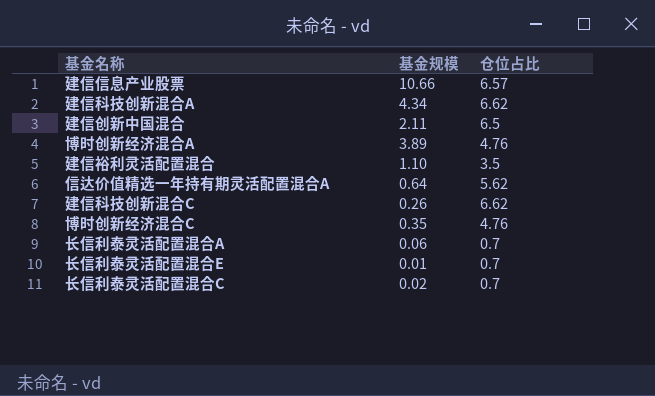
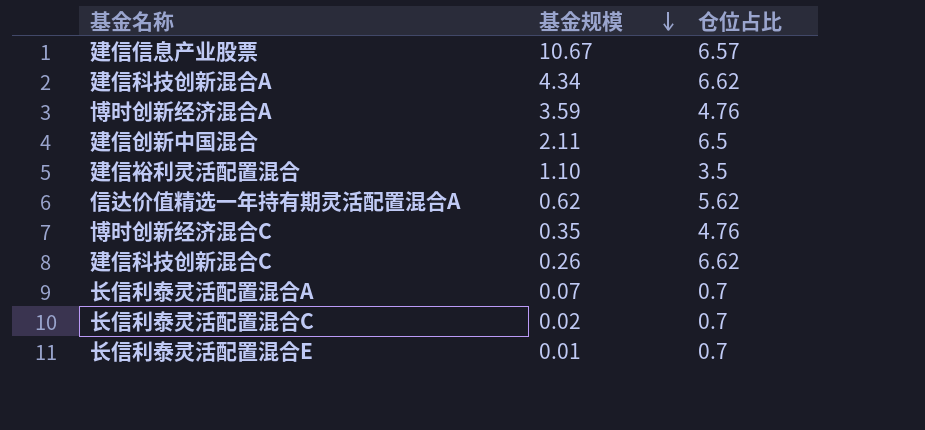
row order: none -> 基金规模 descending
建信信息产业股票 | 基金规模: 10.66 -> 10.67
博时创新经济混合A | 基金规模: 3.89 -> 3.59
信达价值精选一年持有期灵活配置混合A | 基金规模: 0.64 -> 0.62
长信利泰灵活配置混合A | 基金规模: 0.06 -> 0.07

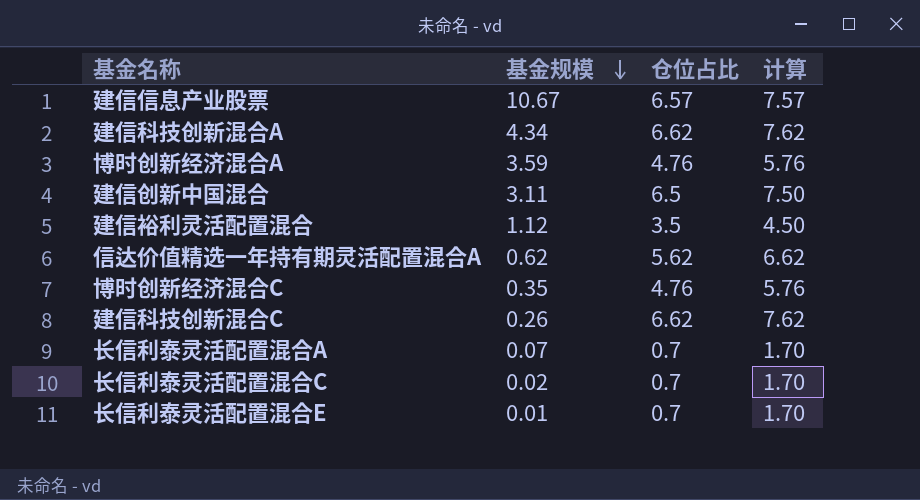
column 计算 | formula: none -> [仓位占比] + 1
建信创新中国混合 | 基金规模: 2.11 -> 3.11
建信裕利灵活配置混合 | 基金规模: 1.10 -> 1.12

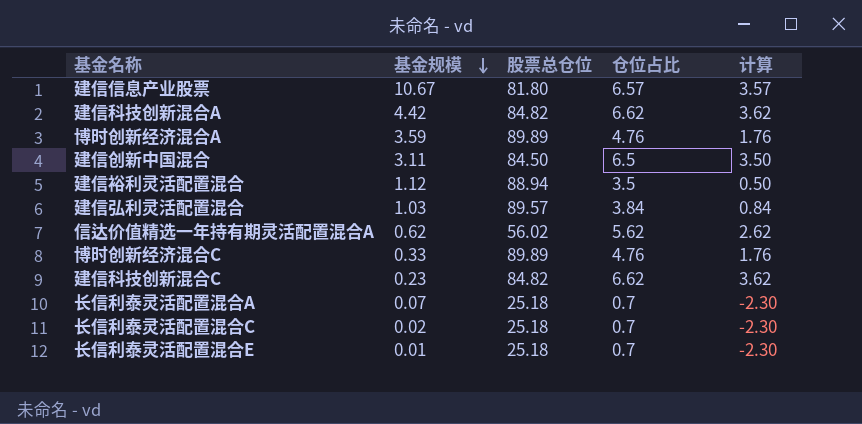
column 股票总仓位 | position: none -> 3
column 计算 | formula: [仓位占比] + 1 -> [仓位占比] - 3
建信科技创新混合A | 基金规模: 4.34 -> 4.42
row 建信弘利灵活配置混合: none -> 1.03 | 89.57 | 3.84 | 0.84
博时创新经济混合C | 基金规模: 0.35 -> 0.33
建信科技创新混合C | 基金规模: 0.26 -> 0.23

